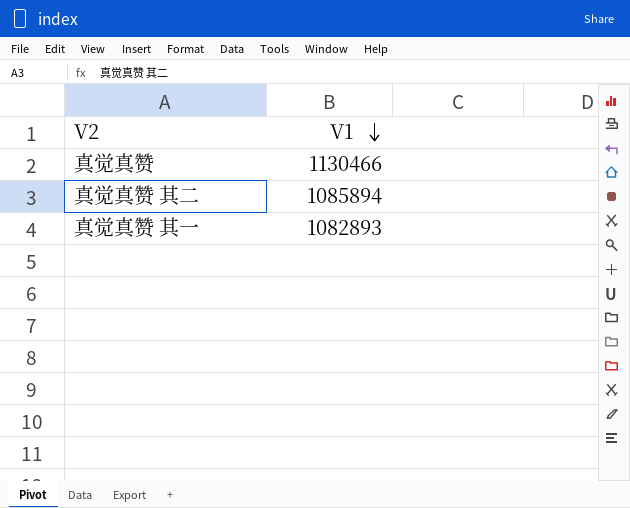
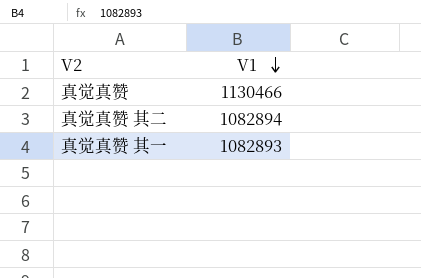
真觉真赞 其二 | V1: 1085894 -> 1082894

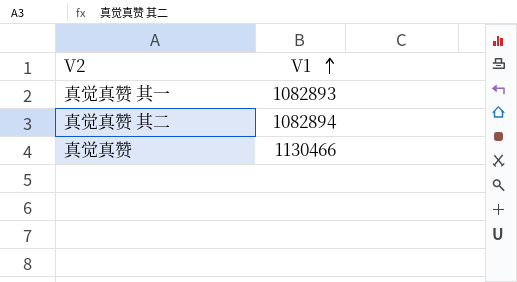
row order: V1 descending -> V1 ascending

